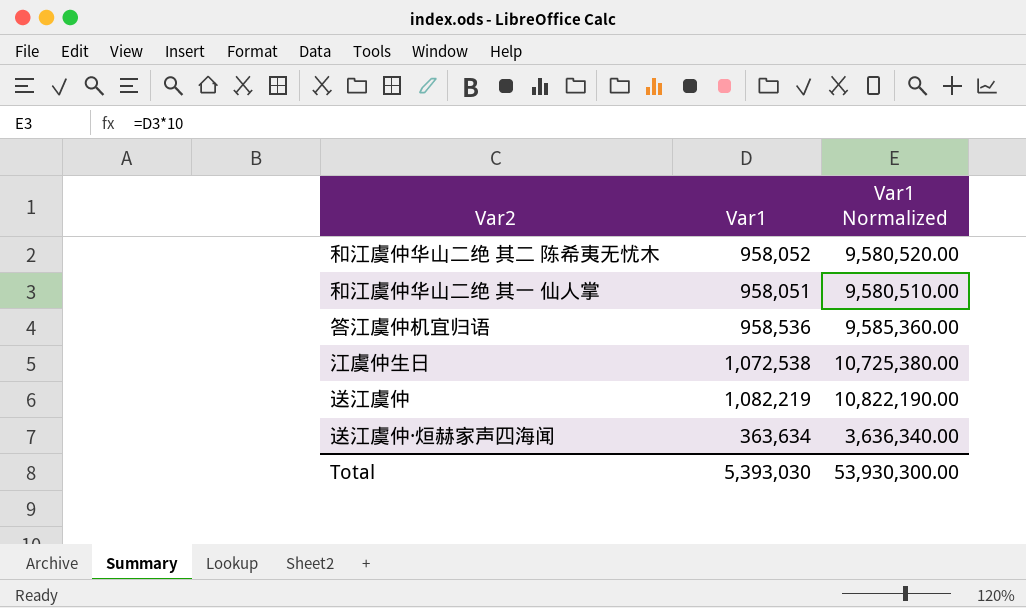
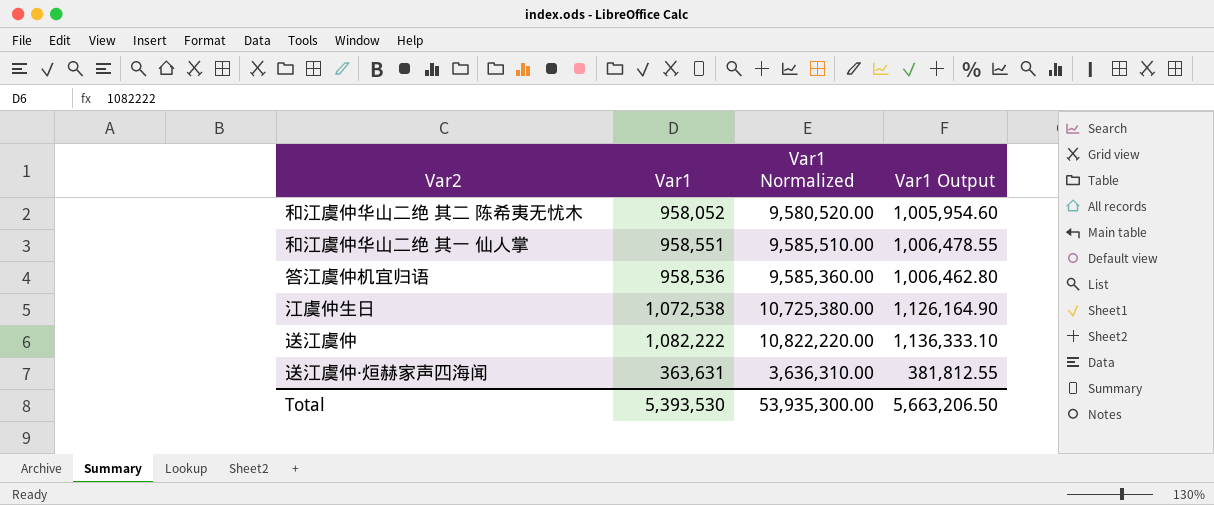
column Var1 Output | formula: none -> [Var1] * 1.05
和江虞仲华山二绝 其一 仙人掌 | Var1: 958,051 -> 958,551
和江虞仲华山二绝 其一 仙人掌 | Var1 Normalized: 9,580,510.00 -> 9,585,510.00
送江虞仲 | Var1: 1,082,219 -> 1,082,222
送江虞仲 | Var1 Normalized: 10,822,190.00 -> 10,822,220.00
送江虞仲·烜赫家声四海闻 | Var1: 363,634 -> 363,631
送江虞仲·烜赫家声四海闻 | Var1 Normalized: 3,636,340.00 -> 3,636,310.00
Total | Var1: 5,393,030 -> 5,393,530
Total | Var1 Normalized: 53,930,300.00 -> 53,935,300.00

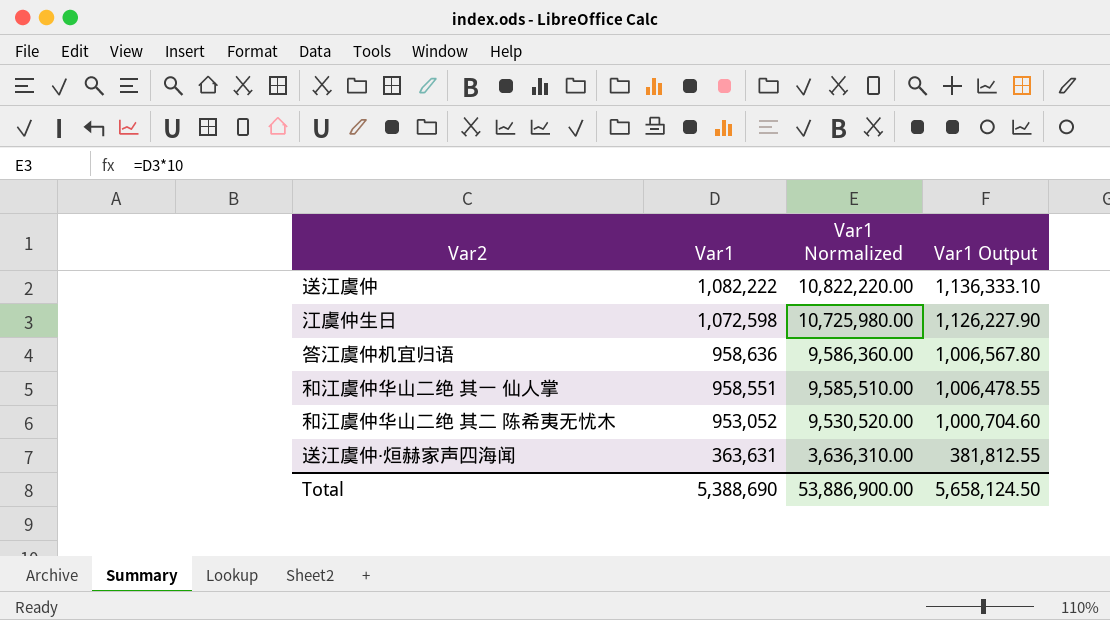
row order: none -> Var1 descending
江虞仲生日 | Var1: 1,072,538 -> 1,072,598
江虞仲生日 | Var1 Normalized: 10,725,380.00 -> 10,725,980.00
江虞仲生日 | Var1 Output: 1,126,164.90 -> 1,126,227.90
答江虞仲机宜归语 | Var1: 958,536 -> 958,636
答江虞仲机宜归语 | Var1 Normalized: 9,585,360.00 -> 9,586,360.00
答江虞仲机宜归语 | Var1 Output: 1,006,462.80 -> 1,006,567.80
和江虞仲华山二绝 其二 陈希夷无忧木 | Var1: 958,052 -> 953,052
和江虞仲华山二绝 其二 陈希夷无忧木 | Var1 Normalized: 9,580,520.00 -> 9,530,520.00
和江虞仲华山二绝 其二 陈希夷无忧木 | Var1 Output: 1,005,954.60 -> 1,000,704.60
Total | Var1: 5,393,530 -> 5,388,690
Total | Var1 Normalized: 53,935,300.00 -> 53,886,900.00
Total | Var1 Output: 5,663,206.50 -> 5,658,124.50

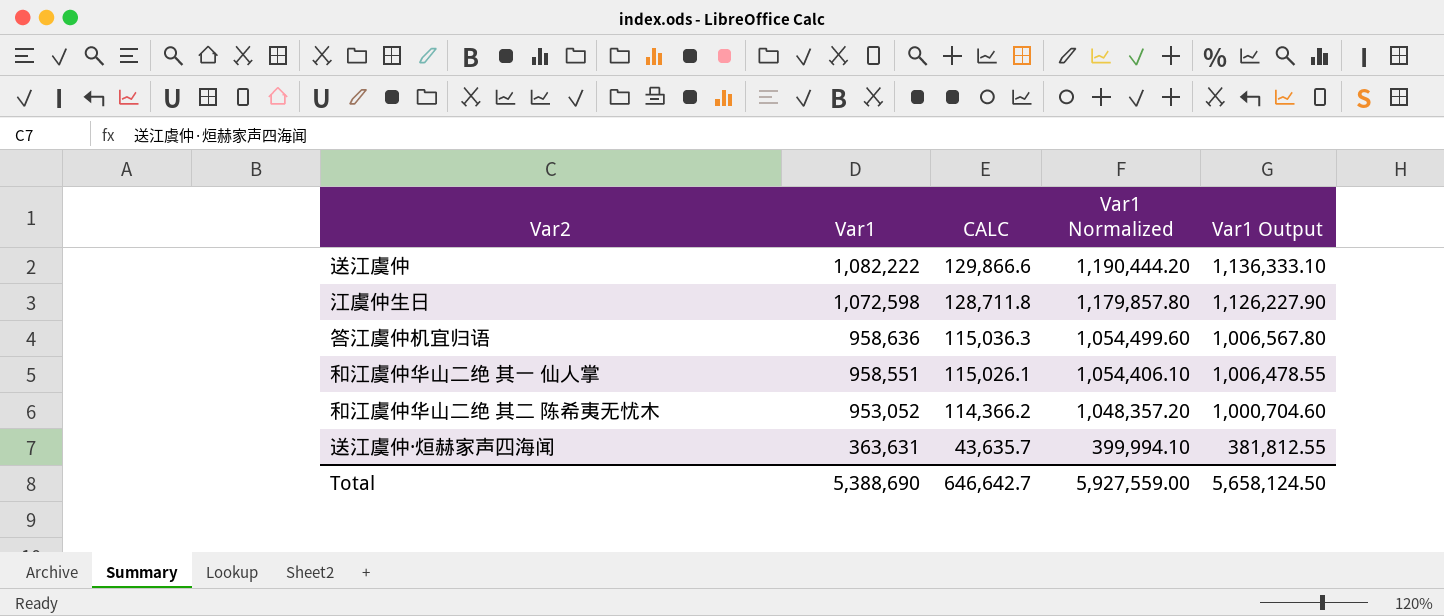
column CALC | formula: none -> [Var1] * 0.12
column Var1 Normalized | formula: [Var1] * 10 -> [Var1] * 1.1
Total | Var1 Normalized: 53,886,900.00 -> 5,927,559.00

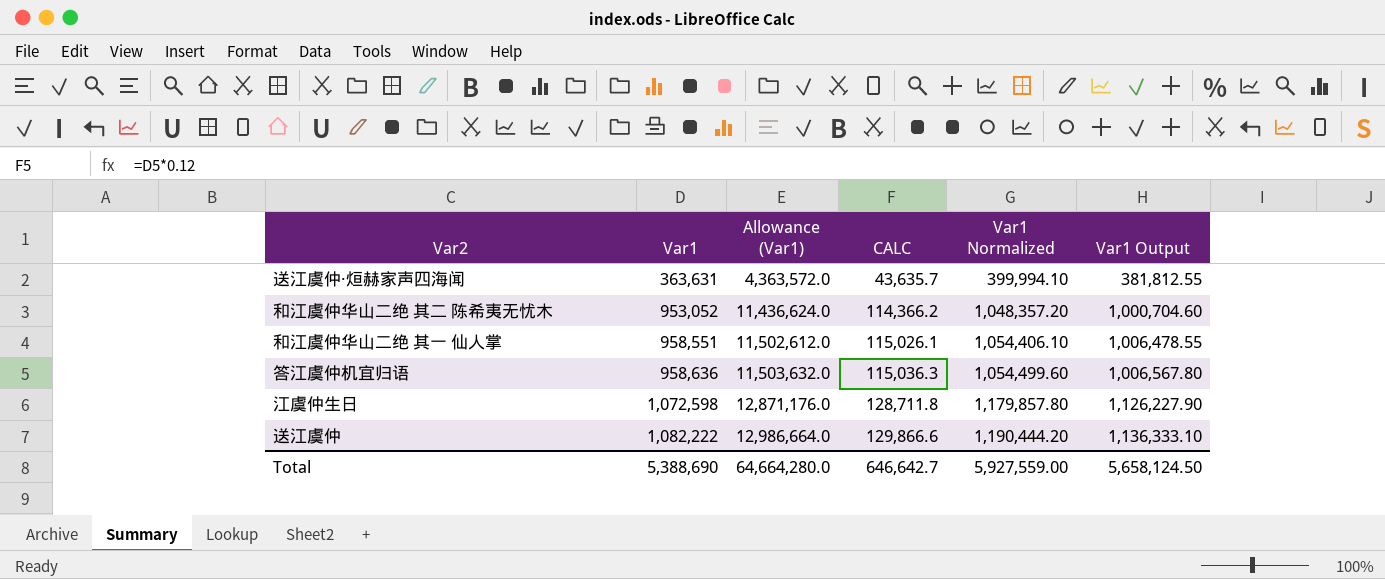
row order: Var1 descending -> Var1 ascending
column Allowance (Var1) | formula: none -> [Var1] * 12

